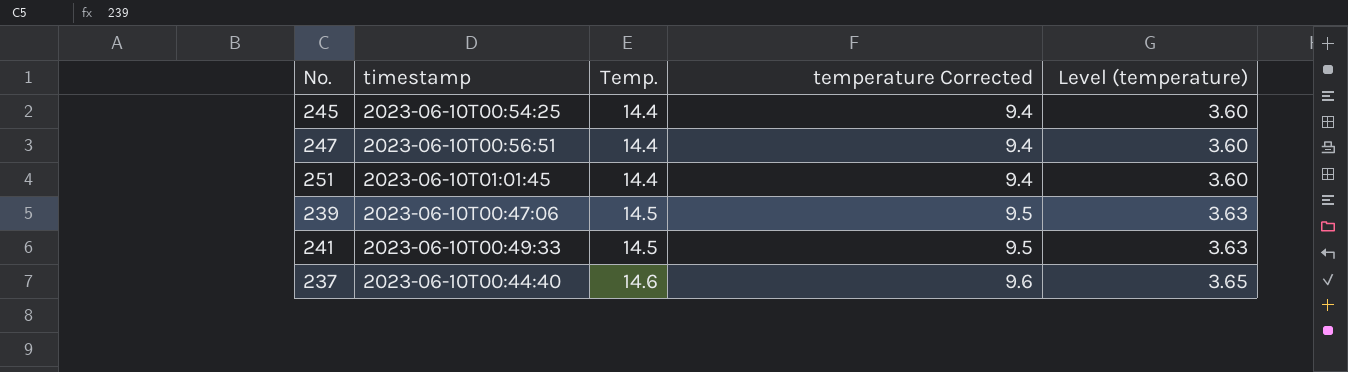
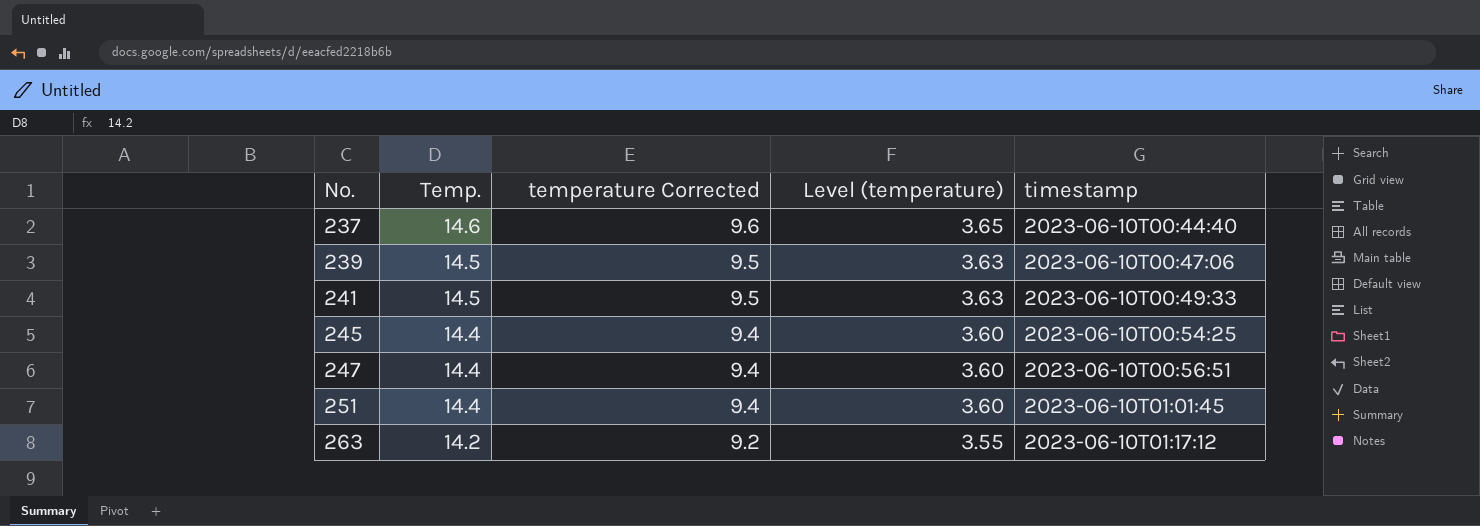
row order: Temp. ascending -> No. ascending
column timestamp | position: 2 -> 5
row 263: none -> 14.2 | 9.2 | 3.55 | 2023-06-10T01:17:12

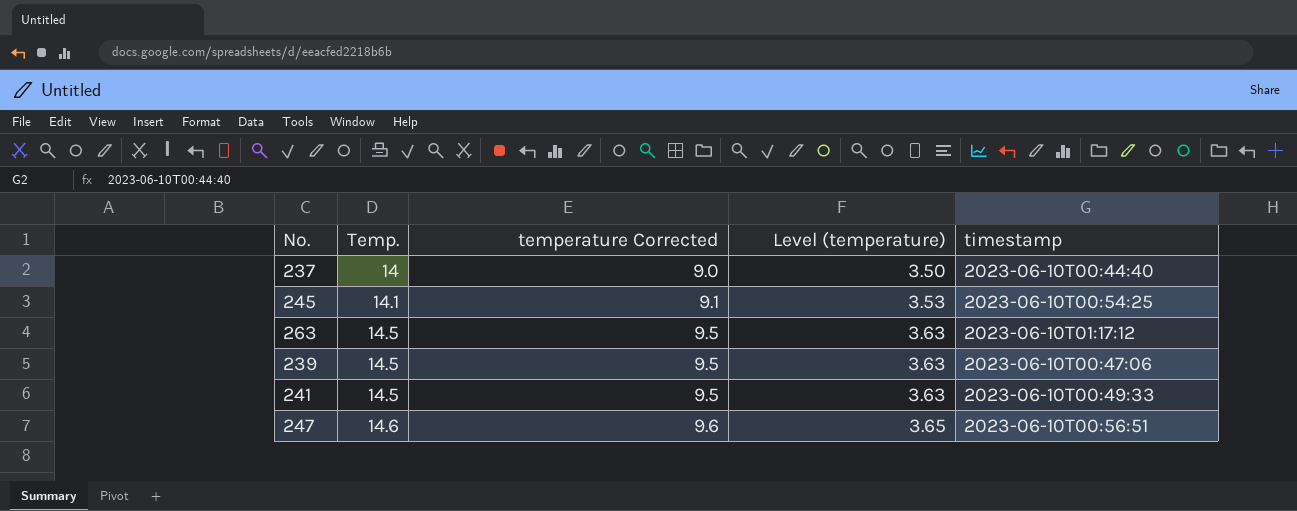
row order: No. ascending -> Temp. ascending
row 251: 14.4 | 9.4 | 3.60 | 2023-06-10T01:01:45 -> none
237 | Temp.: 14.6 -> 14
237 | temperature Corrected: 9.6 -> 9.0
237 | Level (temperature): 3.65 -> 3.50
245 | Temp.: 14.4 -> 14.1
245 | temperature Corrected: 9.4 -> 9.1
245 | Level (temperature): 3.60 -> 3.53
263 | Temp.: 14.2 -> 14.5
263 | temperature Corrected: 9.2 -> 9.5
263 | Level (temperature): 3.55 -> 3.63
247 | Temp.: 14.4 -> 14.6
247 | temperature Corrected: 9.4 -> 9.6
247 | Level (temperature): 3.60 -> 3.65

